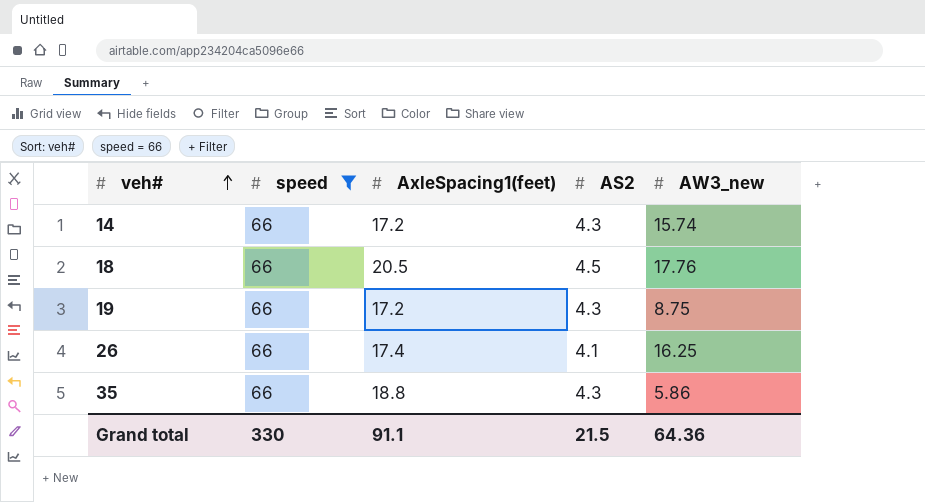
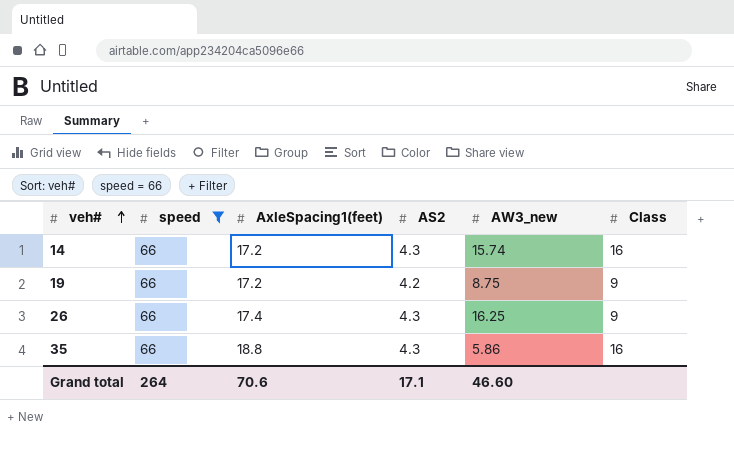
column Class | position: none -> 6
row 18: 66 | 20.5 | 4.5 | 17.76 -> none
19 | AS2: 4.3 -> 4.2
26 | AS2: 4.1 -> 4.3
Grand total | speed: 330 -> 264
Grand total | AxleSpacing1(feet): 91.1 -> 70.6
Grand total | AS2: 21.5 -> 17.1
Grand total | AW3_new: 64.36 -> 46.60

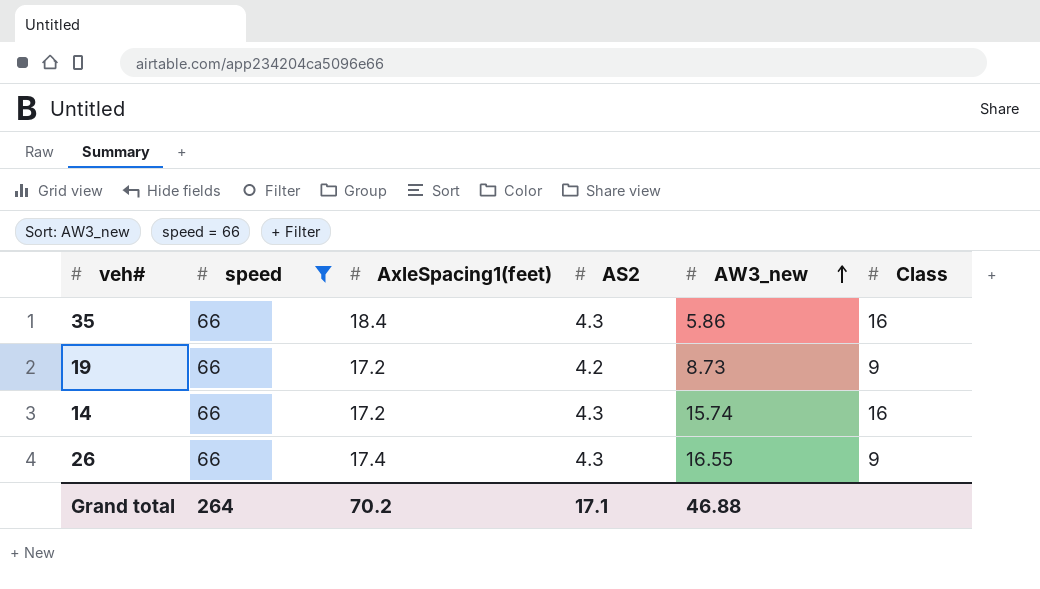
row order: veh# ascending -> AW3_new ascending
35 | AxleSpacing1(feet): 18.8 -> 18.4
19 | AW3_new: 8.75 -> 8.73
26 | AW3_new: 16.25 -> 16.55
Grand total | AxleSpacing1(feet): 70.6 -> 70.2
Grand total | AW3_new: 46.60 -> 46.88

